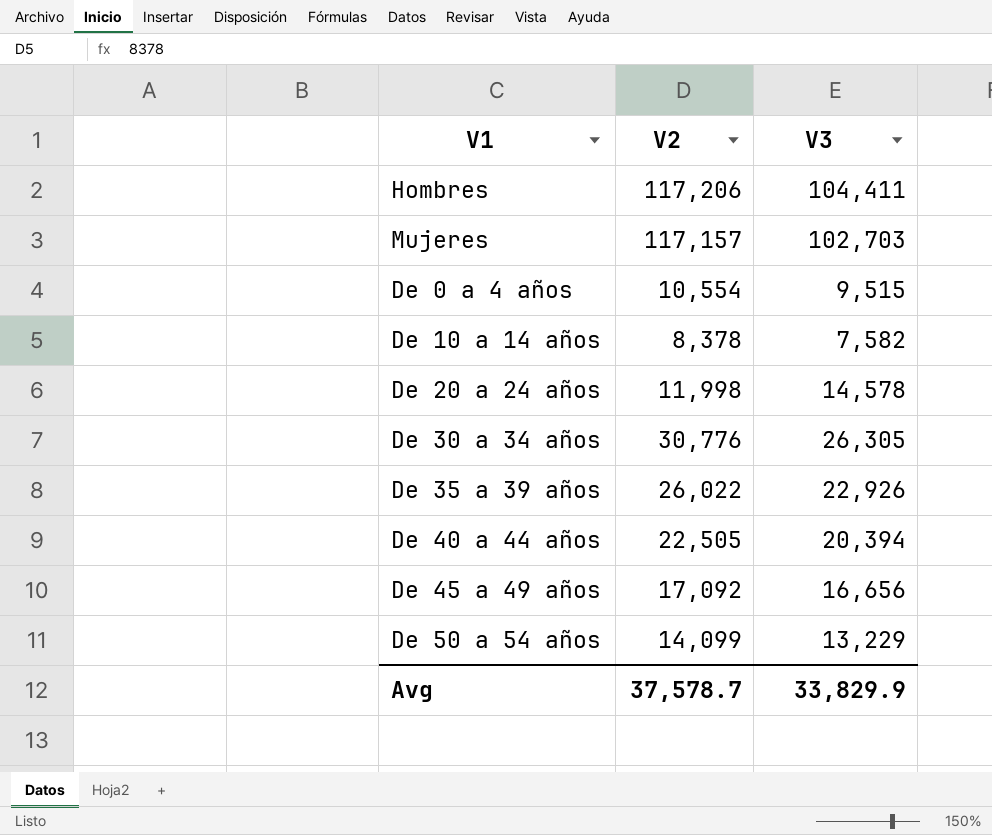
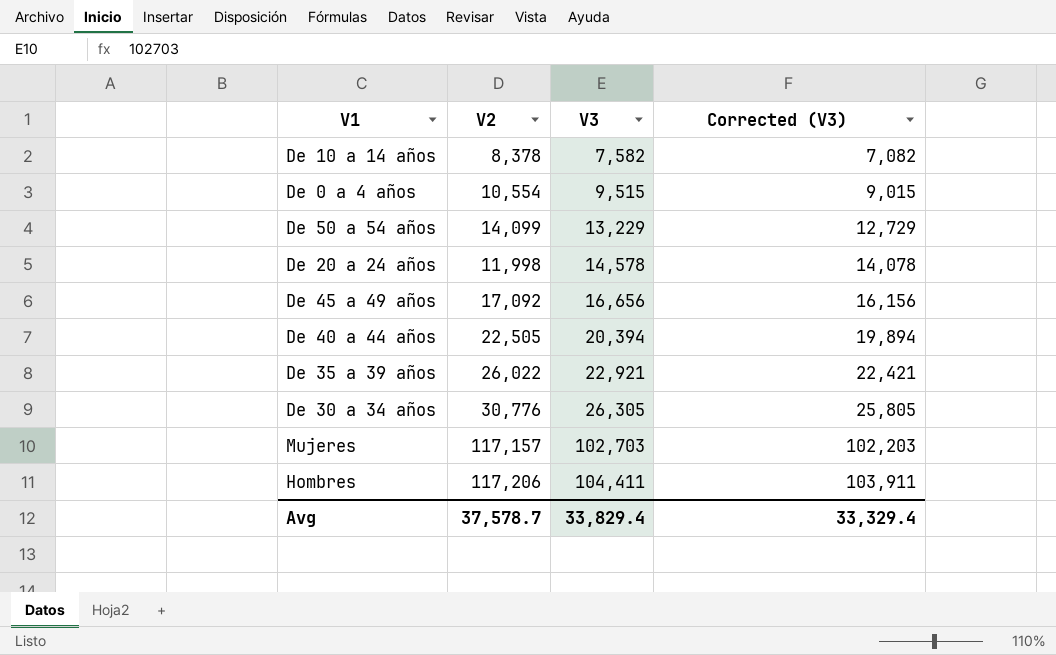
row order: none -> V3 ascending
column Corrected (V3) | formula: none -> [V3] - 500
De 35 a 39 años | V3: 22,926 -> 22,921
Avg | V3: 33,829.9 -> 33,829.4

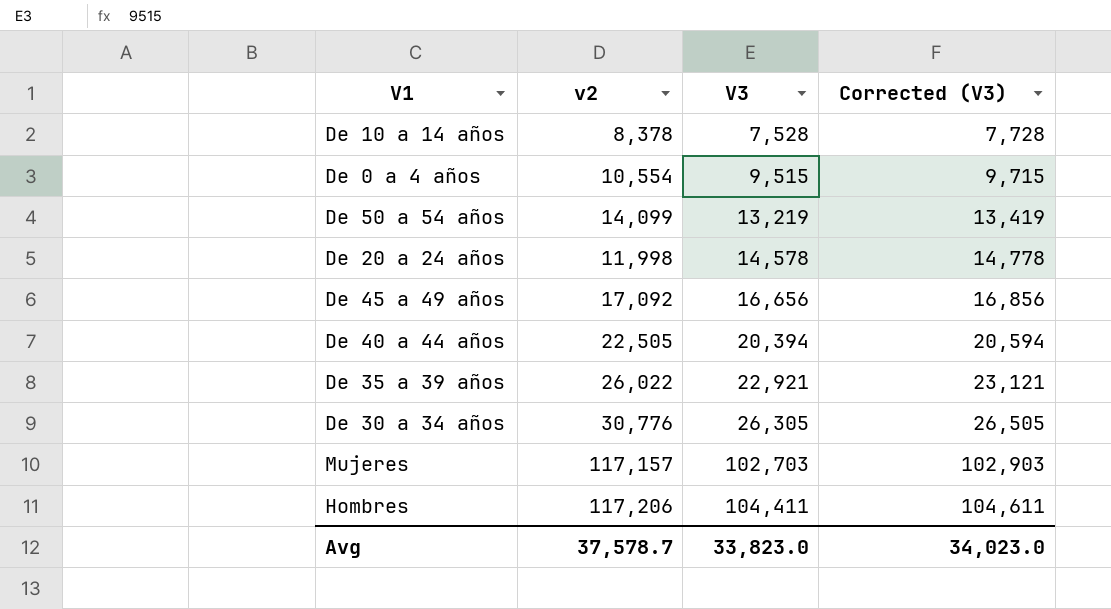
column name: V2 -> v2
column Corrected (V3) | formula: [V3] - 500 -> [V3] + 200
De 10 a 14 años | V3: 7,582 -> 7,528
De 50 a 54 años | V3: 13,229 -> 13,219
Avg | V3: 33,829.4 -> 33,823.0
Avg | Corrected (V3): 33,329.4 -> 34,023.0

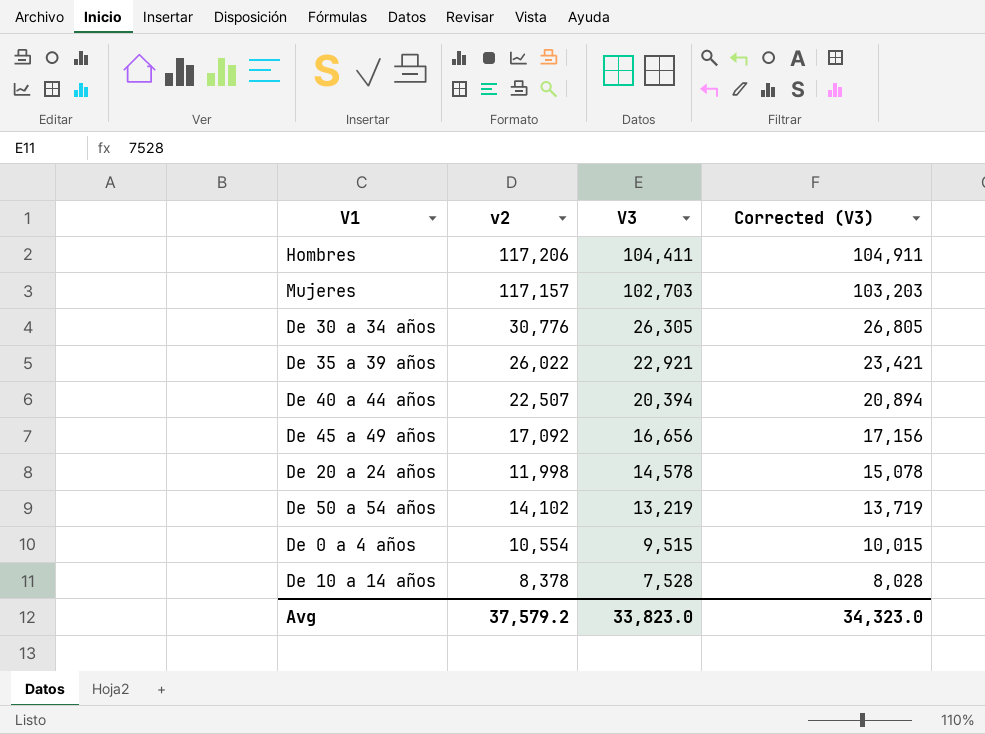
row order: V3 ascending -> V3 descending
column Corrected (V3) | formula: [V3] + 200 -> [V3] + 500
De 40 a 44 años | v2: 22,505 -> 22,507
De 50 a 54 años | v2: 14,099 -> 14,102
Avg | v2: 37,578.7 -> 37,579.2
Avg | Corrected (V3): 34,023.0 -> 34,323.0

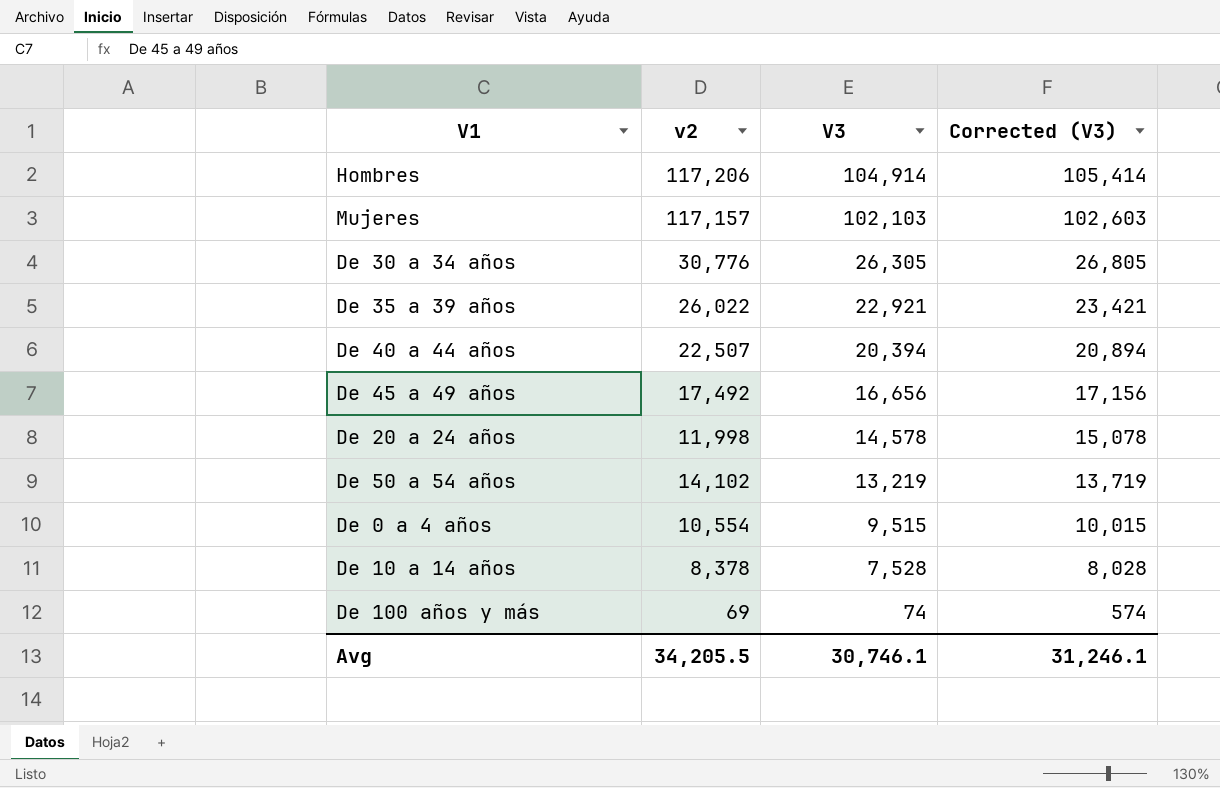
Hombres | V3: 104,411 -> 104,914
Hombres | Corrected (V3): 104,911 -> 105,414
Mujeres | V3: 102,703 -> 102,103
Mujeres | Corrected (V3): 103,203 -> 102,603
De 45 a 49 años | v2: 17,092 -> 17,492
row De 100 años y más: none -> 69 | 74 | 574
Avg | v2: 37,579.2 -> 34,205.5
Avg | V3: 33,823.0 -> 30,746.1
Avg | Corrected (V3): 34,323.0 -> 31,246.1

